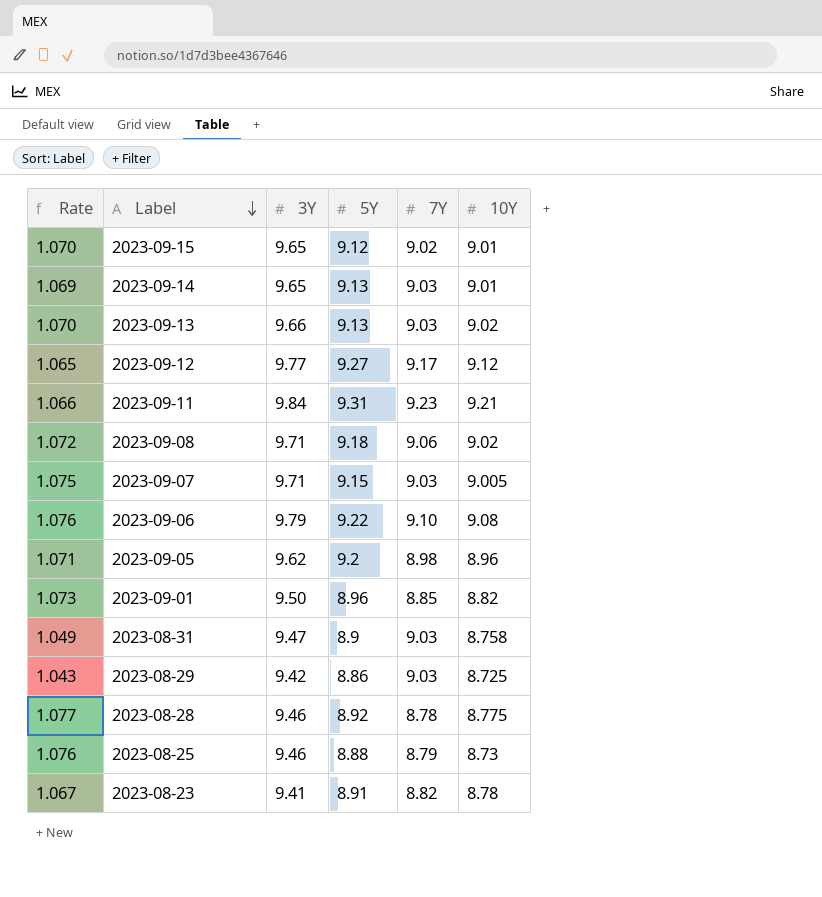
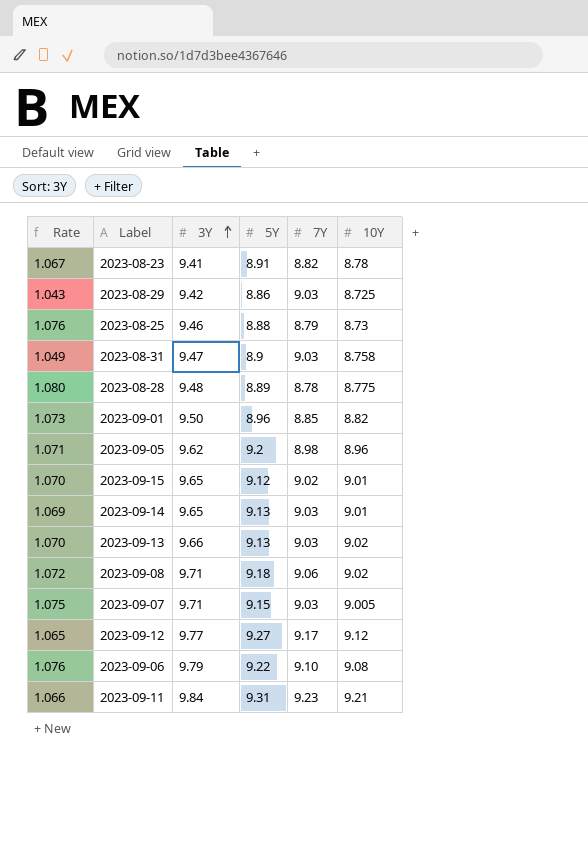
row order: Label descending -> 3Y ascending
2023-08-28 | Rate: 1.077 -> 1.080
2023-08-28 | 3Y: 9.46 -> 9.48
2023-08-28 | 5Y: 8.92 -> 8.89

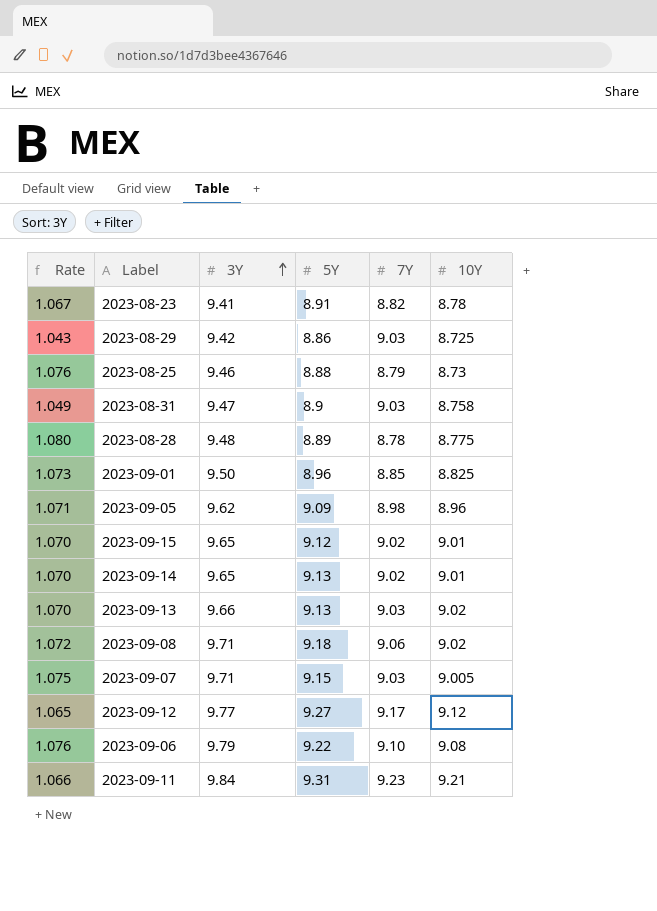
2023-09-01 | 10Y: 8.82 -> 8.825
2023-09-05 | 5Y: 9.2 -> 9.09
2023-09-14 | Rate: 1.069 -> 1.070
2023-09-14 | 7Y: 9.03 -> 9.02

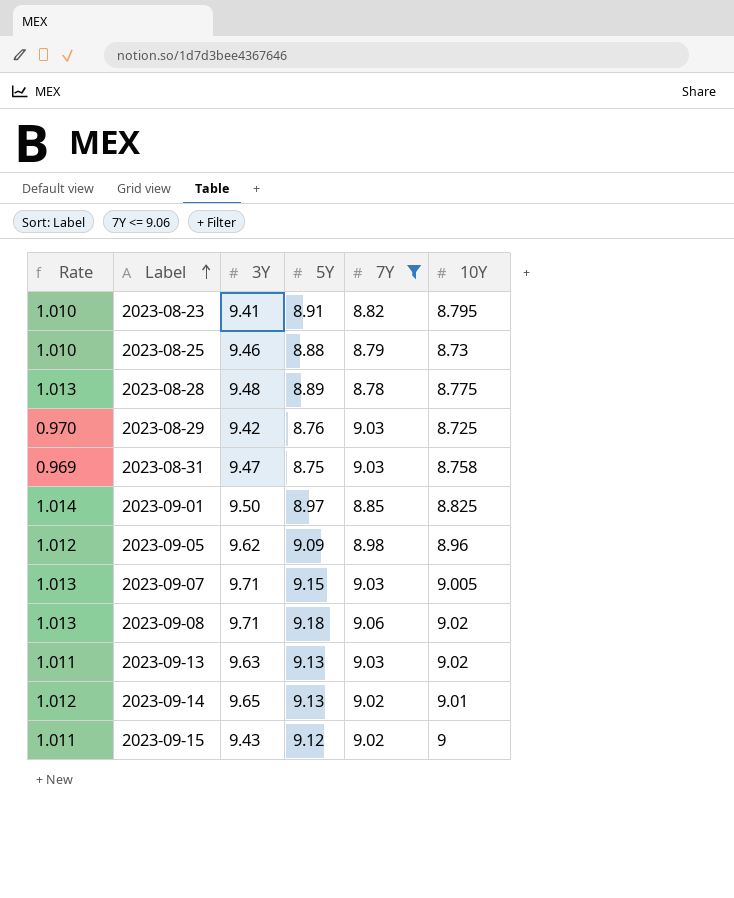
filter: none -> 7Y <= 9.06
row order: 3Y ascending -> Label ascending
column Rate | formula: [3Y] / [7Y] -> [5Y] / [7Y]
2023-08-23 | 10Y: 8.78 -> 8.795
2023-08-29 | 5Y: 8.86 -> 8.76
2023-08-31 | 5Y: 8.9 -> 8.75
2023-09-01 | 5Y: 8.96 -> 8.97
2023-09-13 | 3Y: 9.66 -> 9.63
2023-09-15 | 3Y: 9.65 -> 9.43
2023-09-15 | 10Y: 9.01 -> 9

